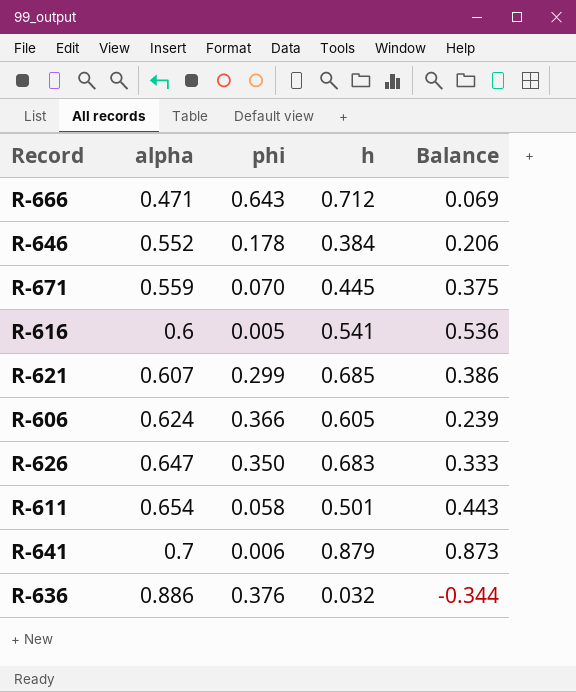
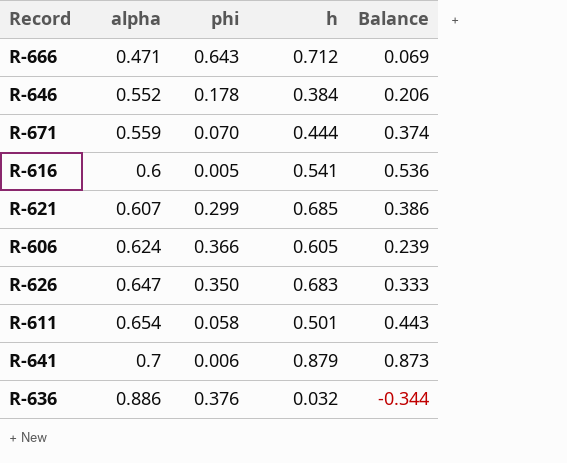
R-671 | h: 0.445 -> 0.444
R-671 | Balance: 0.375 -> 0.374

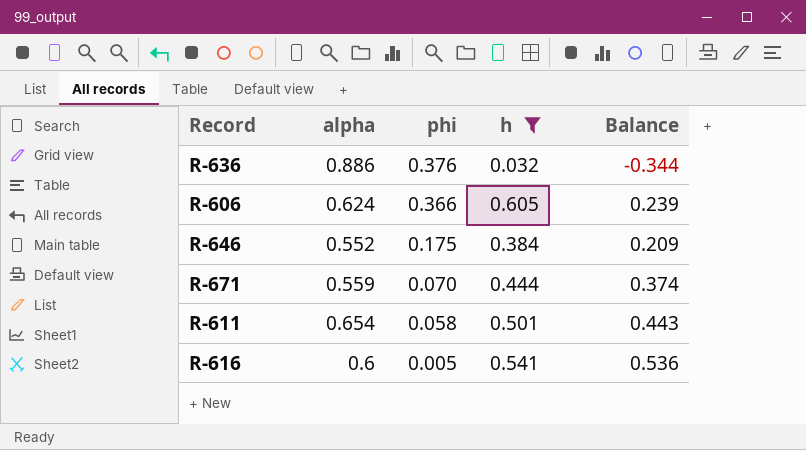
filter: none -> h <= 0.605
row order: alpha ascending -> phi descending
R-646 | phi: 0.178 -> 0.175
R-646 | Balance: 0.206 -> 0.209

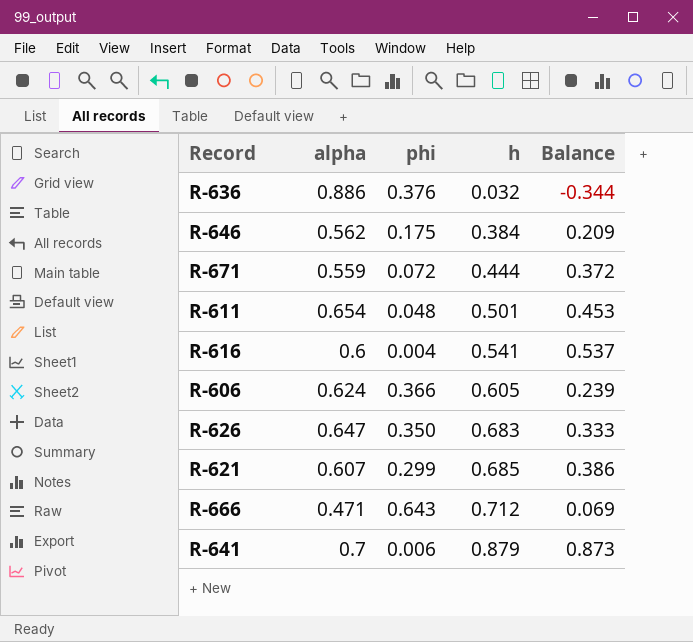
filter: h <= 0.605 -> none
row order: phi descending -> h ascending
R-646 | alpha: 0.552 -> 0.562
R-671 | phi: 0.070 -> 0.072
R-671 | Balance: 0.374 -> 0.372
R-611 | phi: 0.058 -> 0.048
R-611 | Balance: 0.443 -> 0.453
R-616 | phi: 0.005 -> 0.004
R-616 | Balance: 0.536 -> 0.537

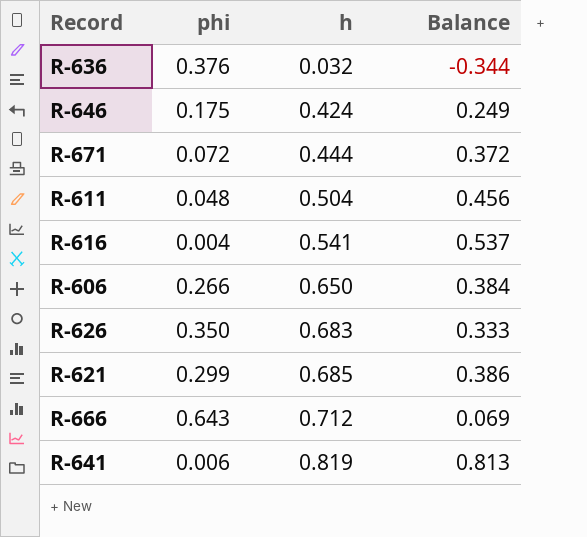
column alpha | position: 2 -> none
R-646 | h: 0.384 -> 0.424
R-646 | Balance: 0.209 -> 0.249
R-611 | h: 0.501 -> 0.504
R-611 | Balance: 0.453 -> 0.456
R-606 | phi: 0.366 -> 0.266
R-606 | h: 0.605 -> 0.650
R-606 | Balance: 0.239 -> 0.384
R-641 | h: 0.879 -> 0.819
R-641 | Balance: 0.873 -> 0.813

